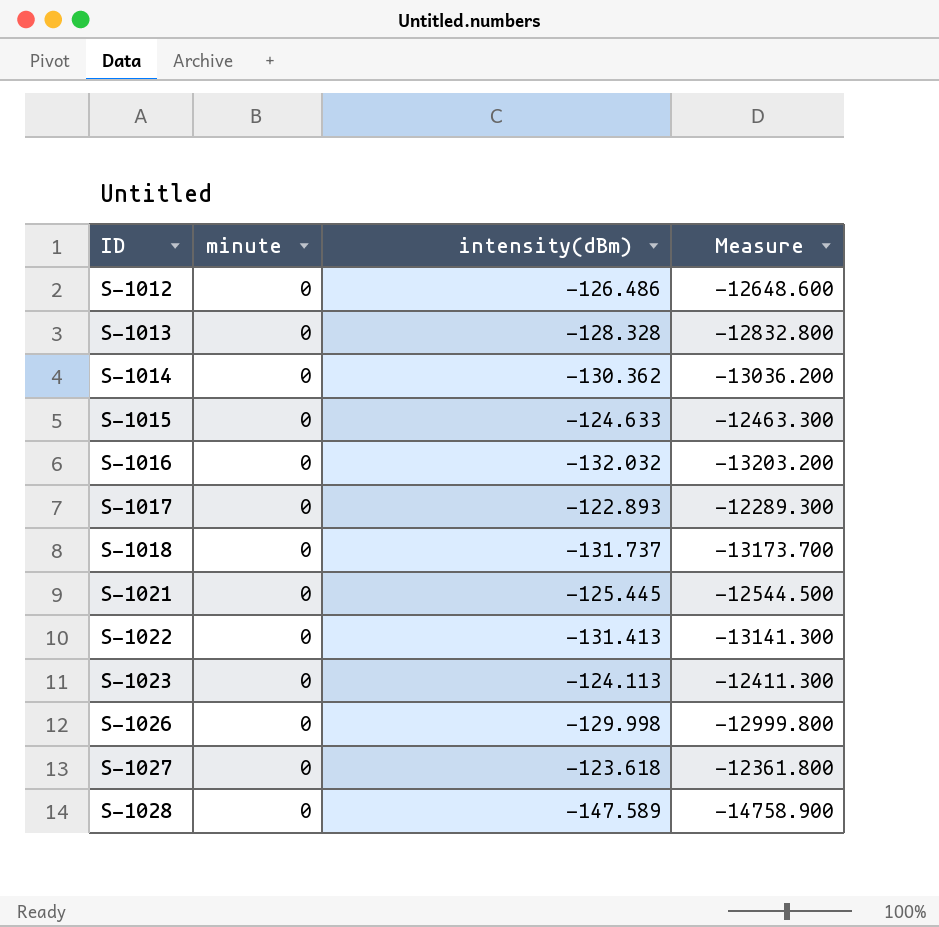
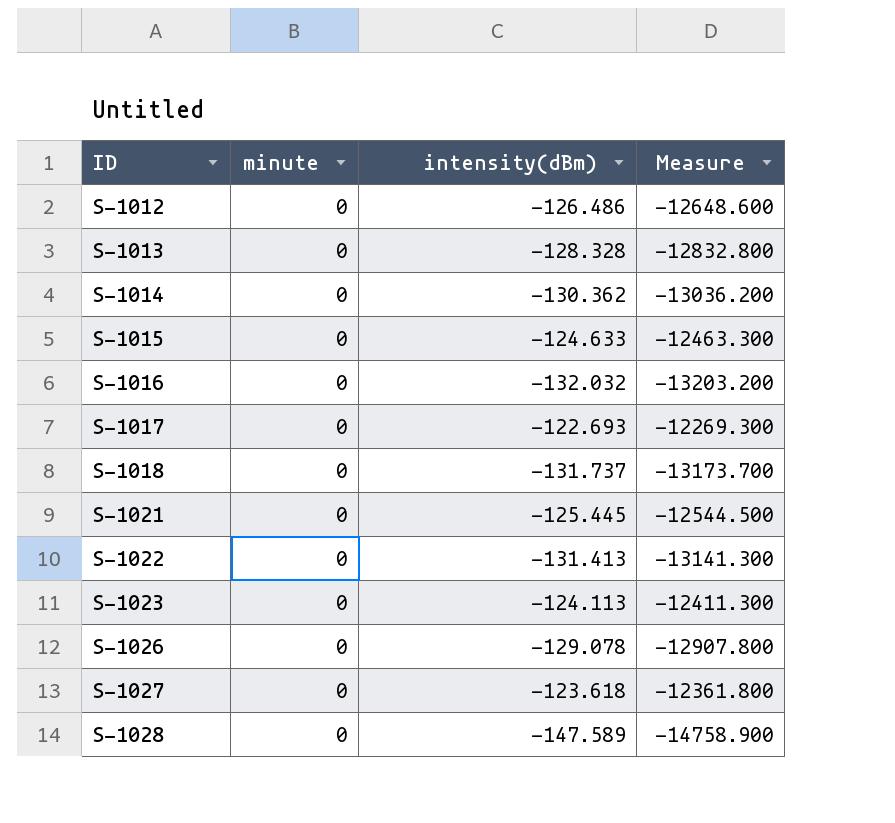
S-1017 | intensity(dBm): -122.893 -> -122.693
S-1017 | Measure: -12289.300 -> -12269.300
S-1026 | intensity(dBm): -129.998 -> -129.078
S-1026 | Measure: -12999.800 -> -12907.800

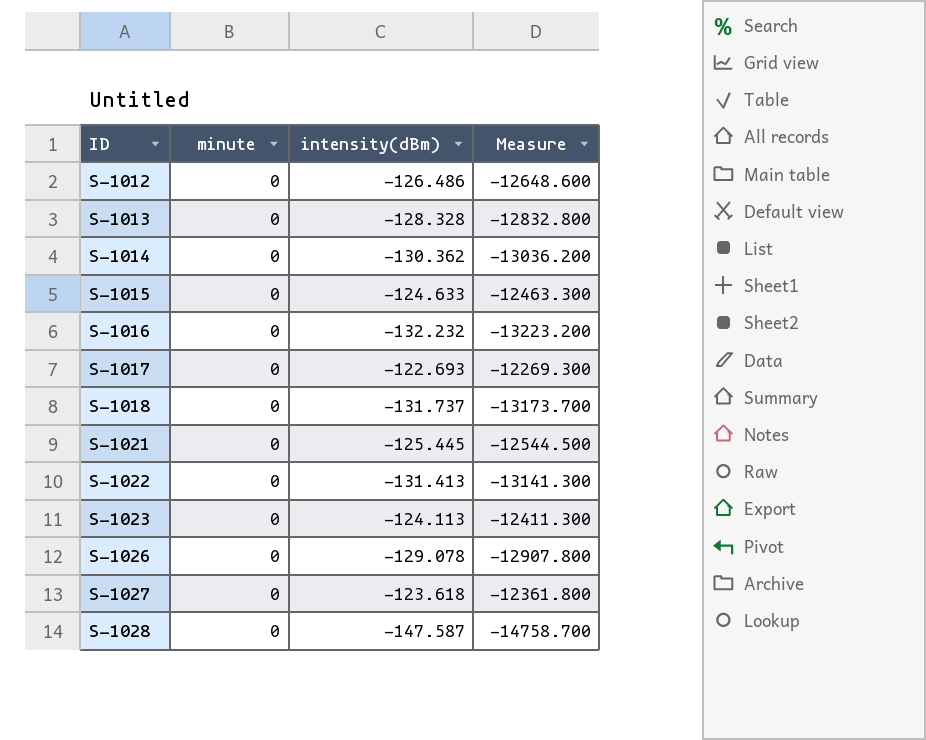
S-1016 | intensity(dBm): -132.032 -> -132.232
S-1016 | Measure: -13203.200 -> -13223.200
S-1028 | intensity(dBm): -147.589 -> -147.587
S-1028 | Measure: -14758.900 -> -14758.700

